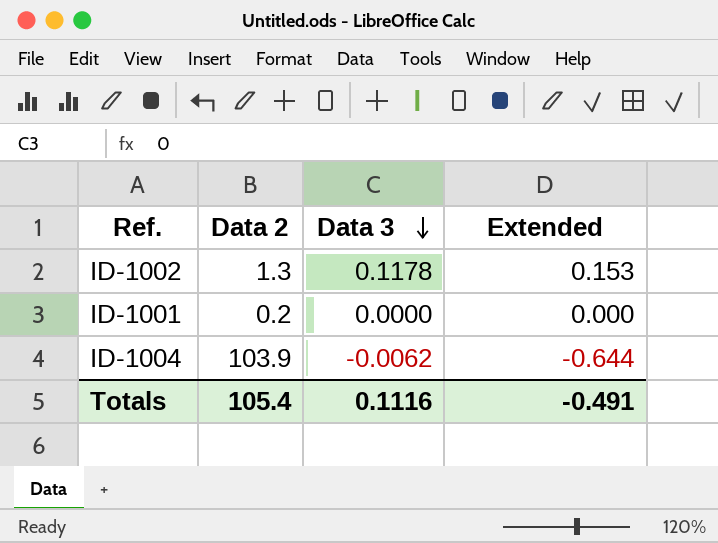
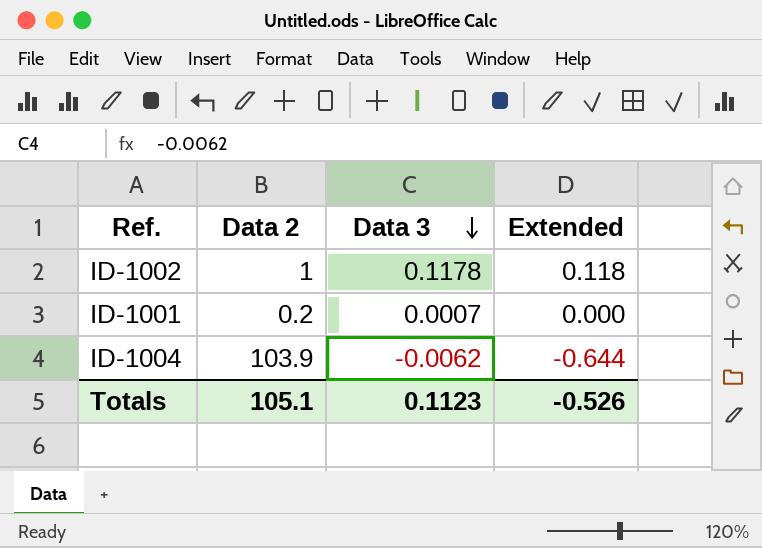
ID-1002 | Data 2: 1.3 -> 1
ID-1002 | Extended: 0.153 -> 0.118
ID-1001 | Data 3: 0.0000 -> 0.0007
Totals | Data 2: 105.4 -> 105.1
Totals | Data 3: 0.1116 -> 0.1123
Totals | Extended: -0.491 -> -0.526

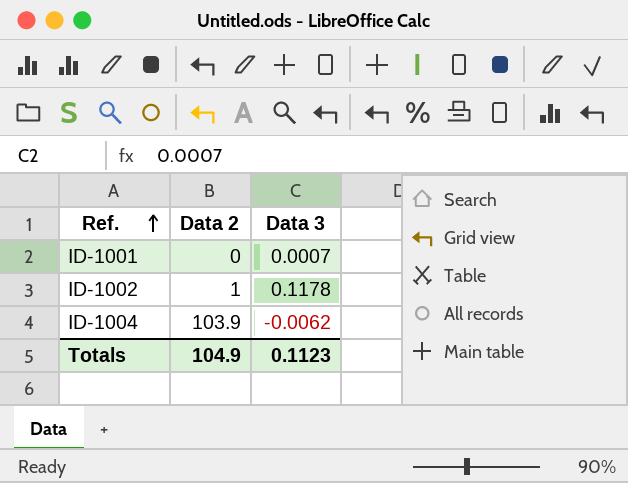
row order: Data 3 descending -> Ref. ascending
column Extended | formula: [Data 2] * [Data 3] -> none
ID-1001 | Data 2: 0.2 -> 0
Totals | Data 2: 105.1 -> 104.9

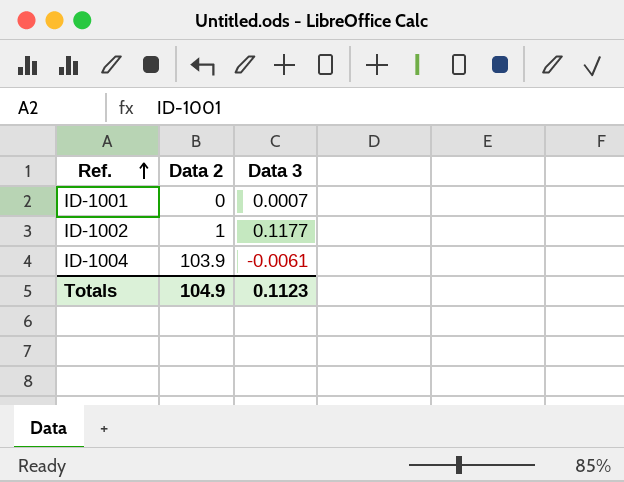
ID-1002 | Data 3: 0.1178 -> 0.1177
ID-1004 | Data 3: -0.0062 -> -0.0061

